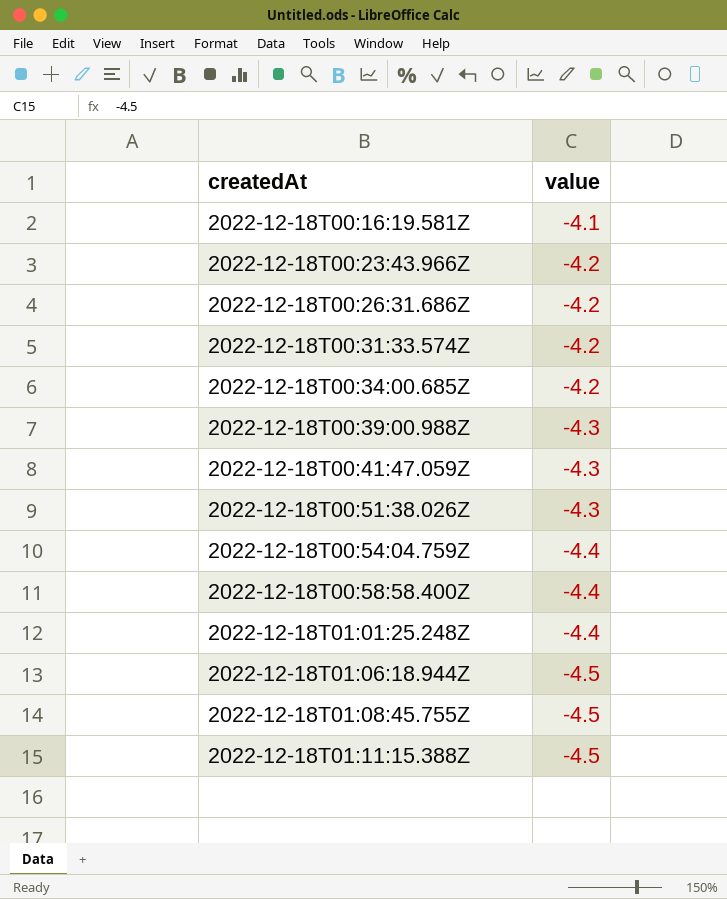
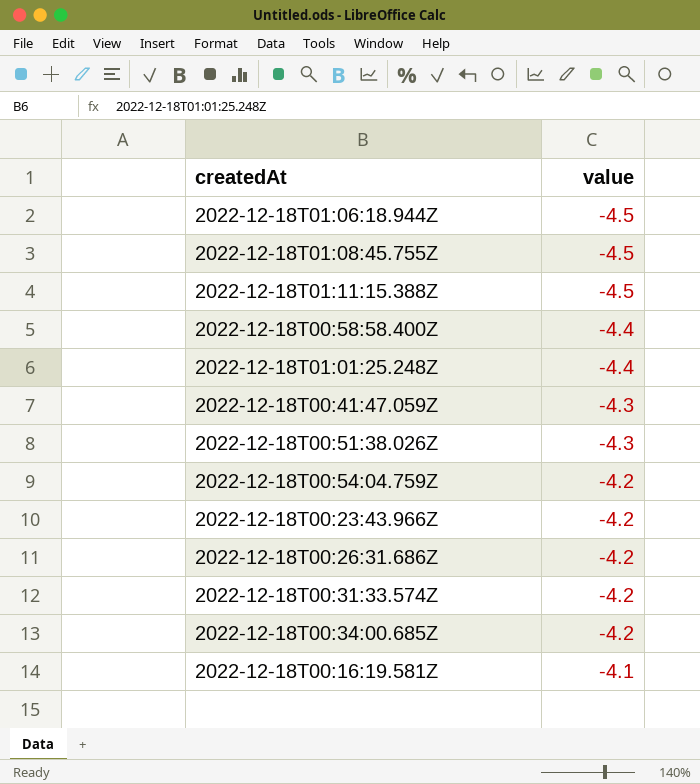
row order: createdAt ascending -> value ascending
row 2022-12-18T00:39:00.988Z: -4.3 -> none
2022-12-18T00:54:04.759Z | value: -4.4 -> -4.2

